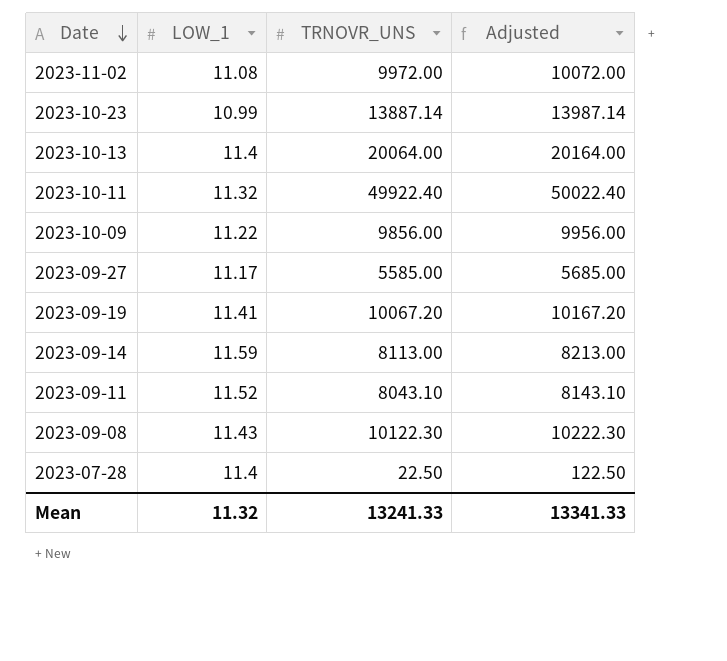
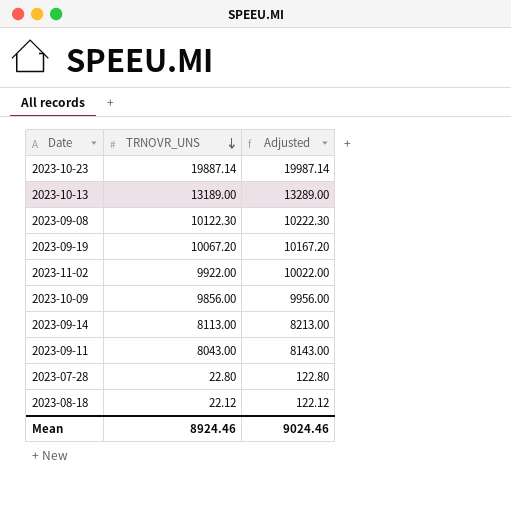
row order: Date descending -> TRNOVR_UNS descending
column LOW_1 | position: 2 -> none
row 2023-10-11: 11.32 | 49922.40 | 50022.40 -> none
row 2023-09-27: 11.17 | 5585.00 | 5685.00 -> none
2023-10-23 | TRNOVR_UNS: 13887.14 -> 19887.14
2023-10-23 | Adjusted: 13987.14 -> 19987.14
2023-10-13 | TRNOVR_UNS: 20064.00 -> 13189.00
2023-10-13 | Adjusted: 20164.00 -> 13289.00
2023-11-02 | TRNOVR_UNS: 9972.00 -> 9922.00
2023-11-02 | Adjusted: 10072.00 -> 10022.00
2023-09-11 | TRNOVR_UNS: 8043.10 -> 8043.00
2023-09-11 | Adjusted: 8143.10 -> 8143.00
2023-07-28 | TRNOVR_UNS: 22.50 -> 22.80
2023-07-28 | Adjusted: 122.50 -> 122.80
row 2023-08-18: none -> 22.12 | 122.12
Mean | TRNOVR_UNS: 13241.33 -> 8924.46
Mean | Adjusted: 13341.33 -> 9024.46

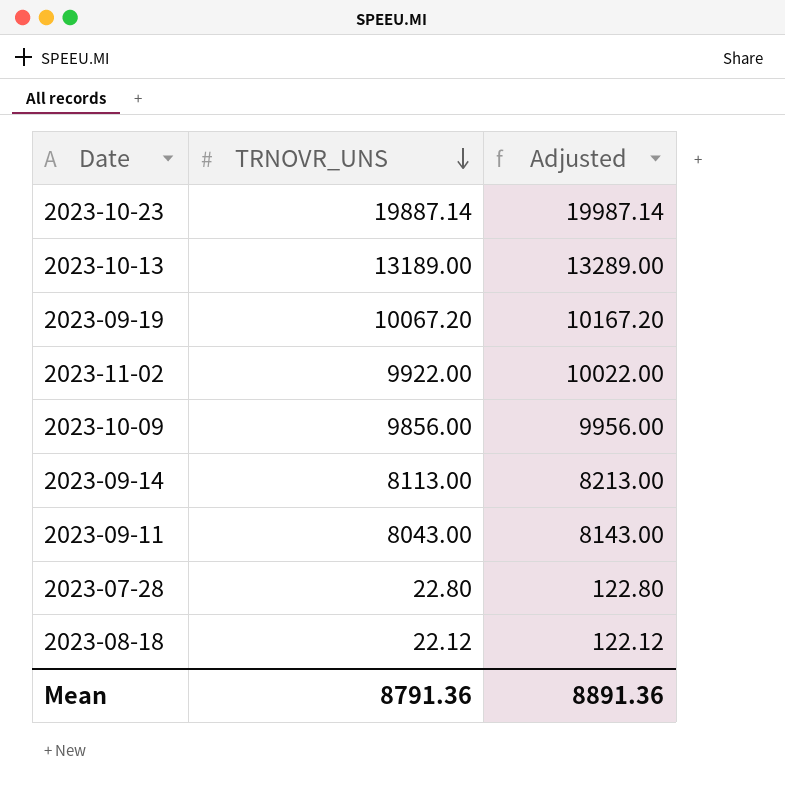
row 2023-09-08: 10122.30 | 10222.30 -> none
Mean | TRNOVR_UNS: 8924.46 -> 8791.36
Mean | Adjusted: 9024.46 -> 8891.36

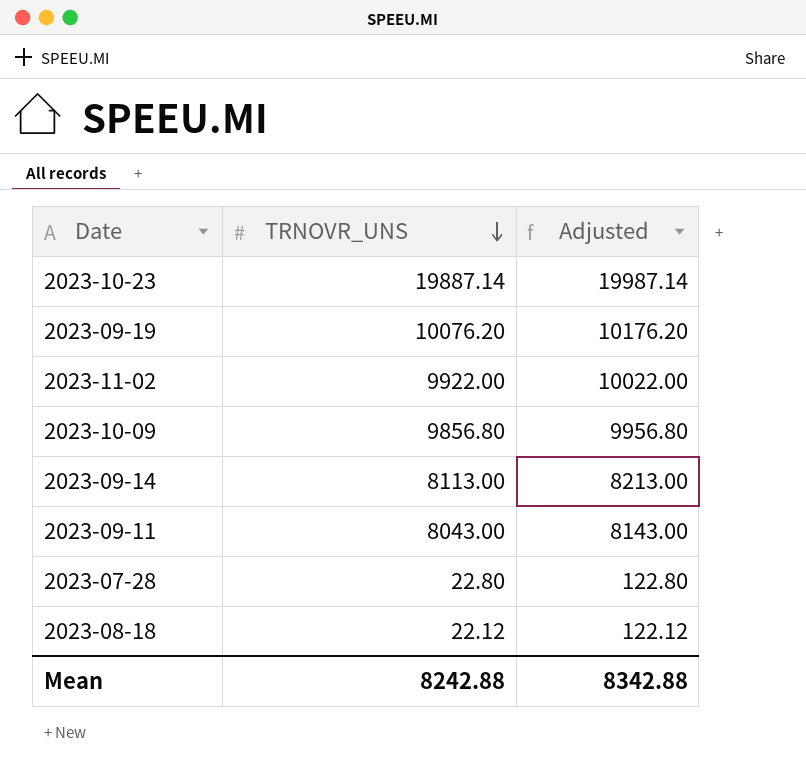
row 2023-10-13: 13189.00 | 13289.00 -> none
2023-09-19 | TRNOVR_UNS: 10067.20 -> 10076.20
2023-09-19 | Adjusted: 10167.20 -> 10176.20
2023-10-09 | TRNOVR_UNS: 9856.00 -> 9856.80
2023-10-09 | Adjusted: 9956.00 -> 9956.80
Mean | TRNOVR_UNS: 8791.36 -> 8242.88
Mean | Adjusted: 8891.36 -> 8342.88

